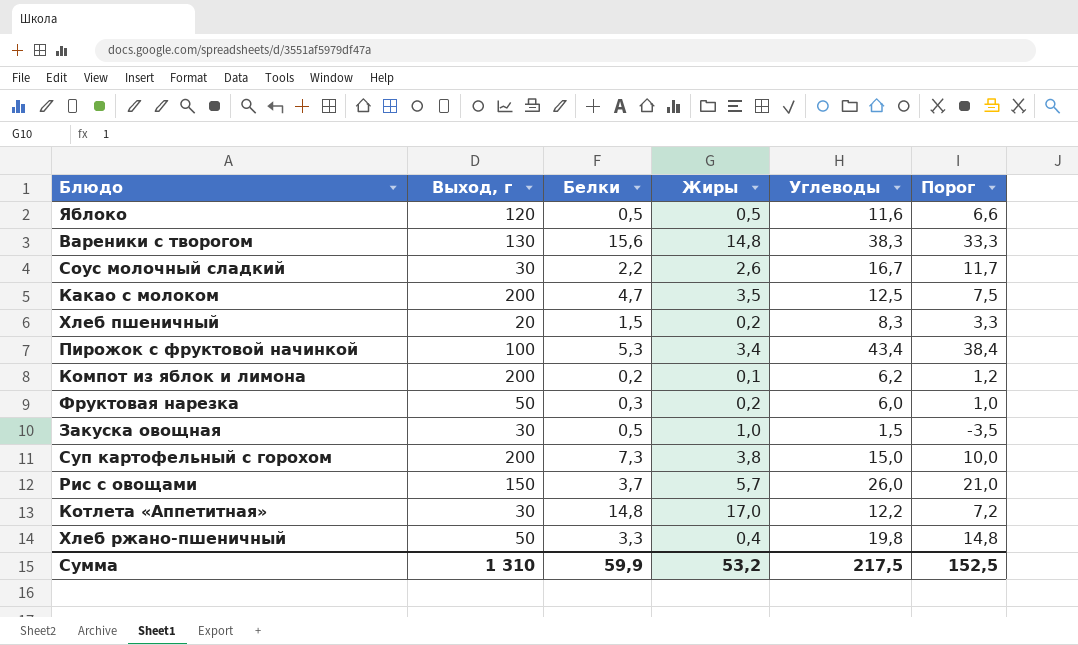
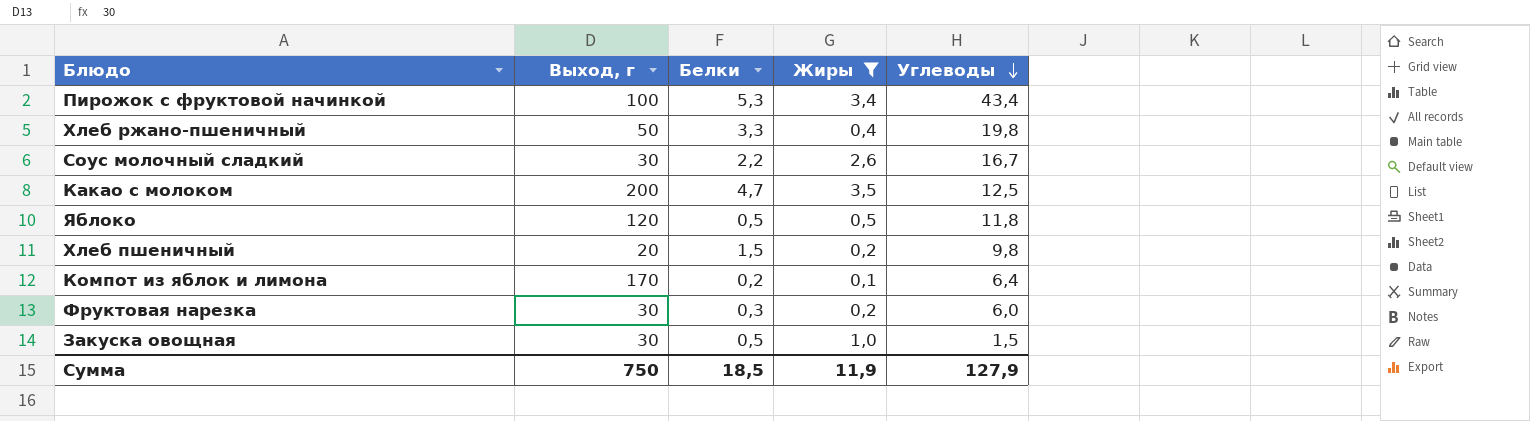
filter: none -> Жиры <= 3,5
row order: none -> Углеводы descending
column Порог | formula: [Углеводы] - 5 -> none
Яблоко | Углеводы: 11,6 -> 11,8
Хлеб пшеничный | Углеводы: 8,3 -> 9,8
Компот из яблок и лимона | Выход, г: 200 -> 170
Компот из яблок и лимона | Углеводы: 6,2 -> 6,4
Фруктовая нарезка | Выход, г: 50 -> 30
Сумма | Выход, г: 1 310 -> 750
Сумма | Белки: 59,9 -> 18,5
Сумма | Жиры: 53,2 -> 11,9
Сумма | Углеводы: 217,5 -> 127,9

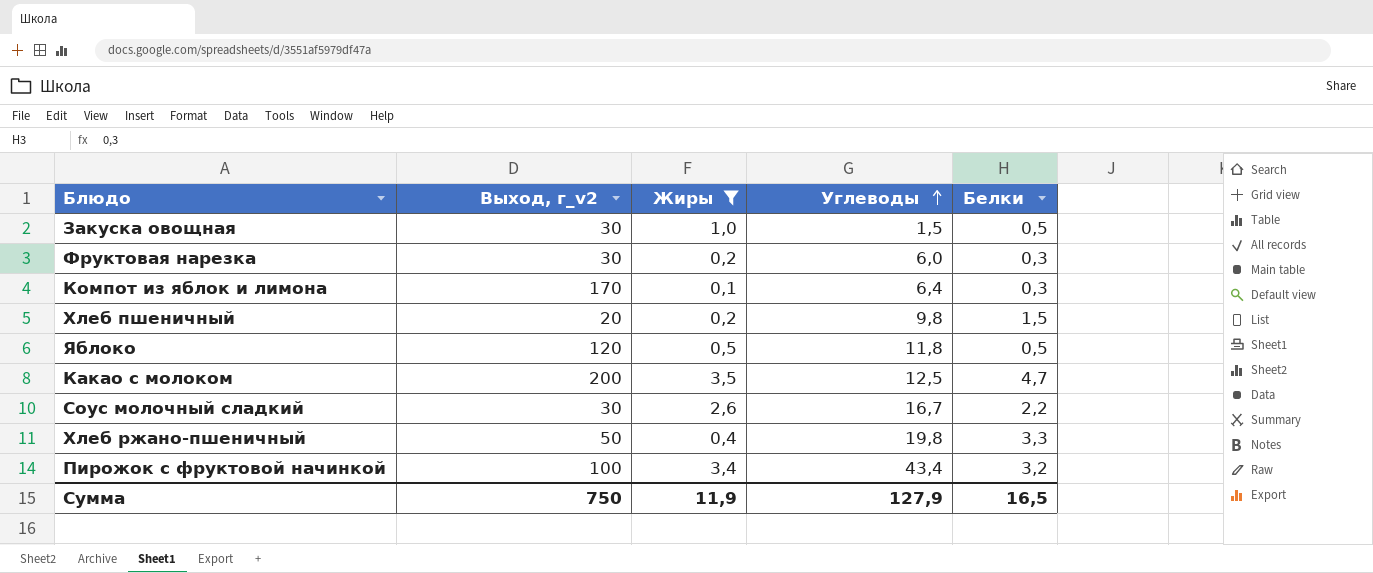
row order: Углеводы descending -> Углеводы ascending
column name: Выход, г -> Выход, г_v2
column Белки | position: 3 -> 5
Компот из яблок и лимона | Белки: 0,2 -> 0,3
Пирожок с фруктовой начинкой | Белки: 5,3 -> 3,2
Сумма | Белки: 18,5 -> 16,5

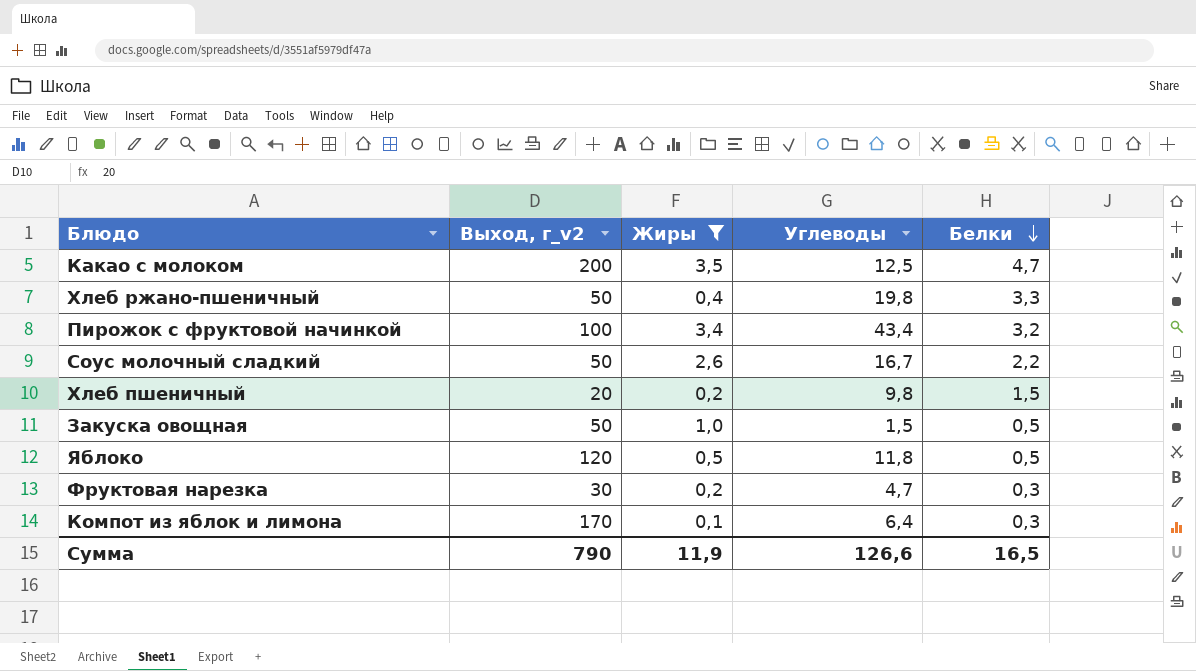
row order: Углеводы ascending -> Белки descending
Соус молочный сладкий | Выход, г_v2: 30 -> 50
Закуска овощная | Выход, г_v2: 30 -> 50
Фруктовая нарезка | Углеводы: 6,0 -> 4,7
Сумма | Выход, г_v2: 750 -> 790
Сумма | Углеводы: 127,9 -> 126,6

